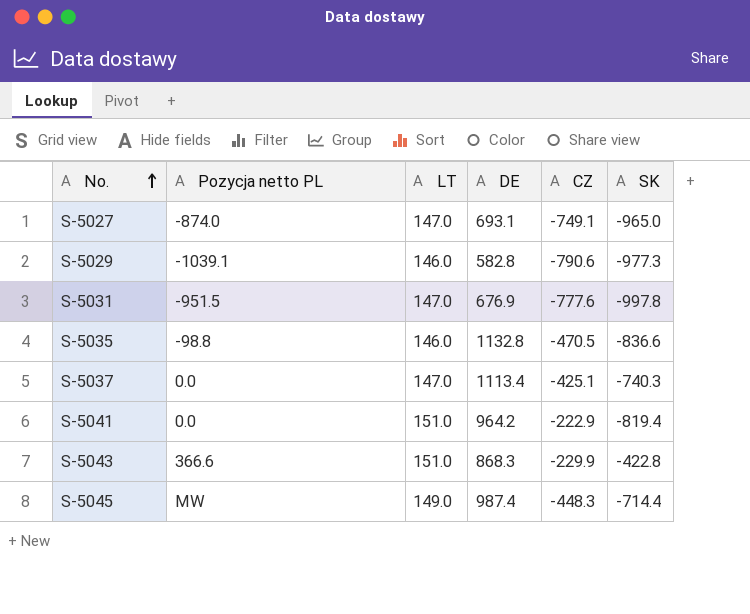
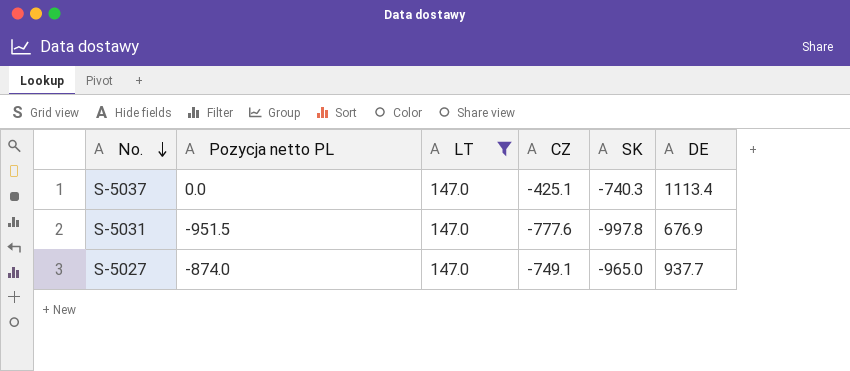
filter: none -> LT = 147.0
row order: No. ascending -> No. descending
column DE | position: 4 -> 6
S-5027 | DE: 693.1 -> 937.7

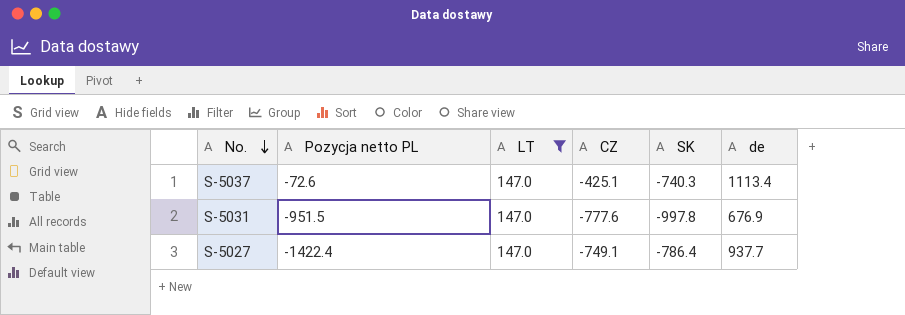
column name: DE -> de
S-5037 | Pozycja netto PL: 0.0 -> -72.6
S-5027 | Pozycja netto PL: -874.0 -> -1422.4
S-5027 | SK: -965.0 -> -786.4

